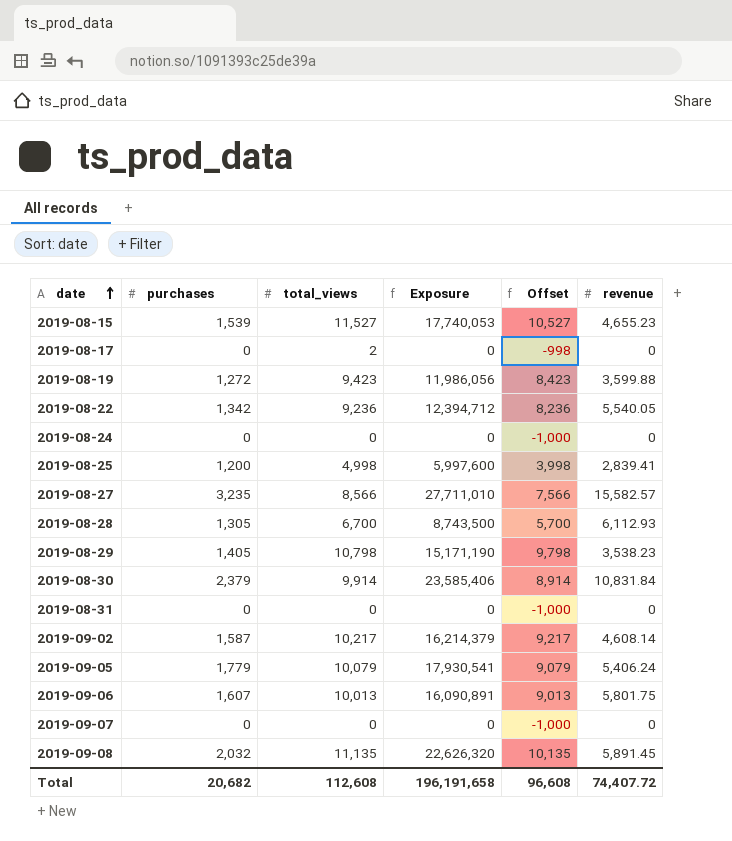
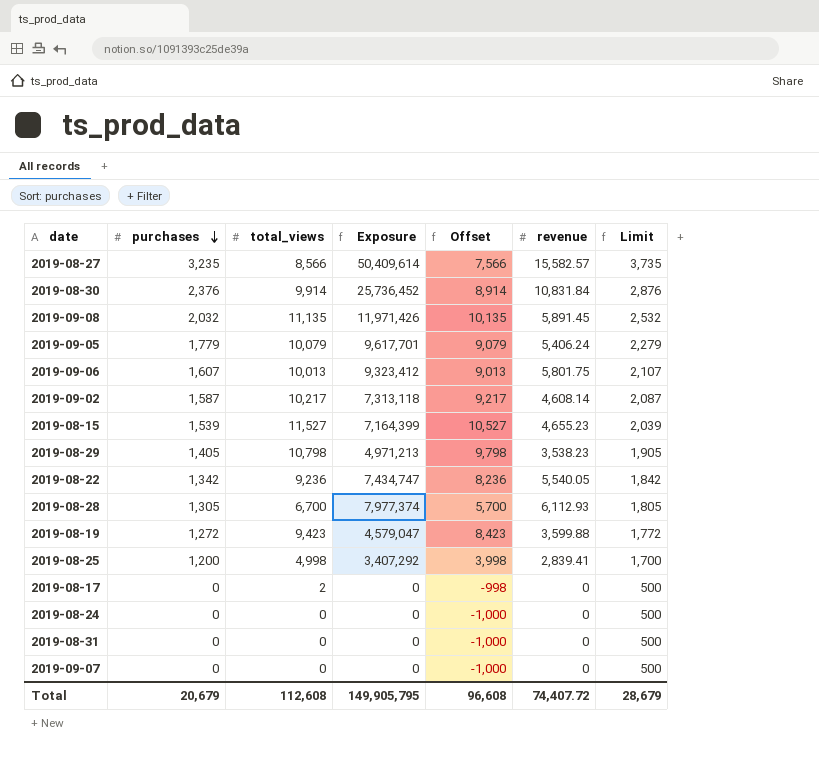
row order: date ascending -> purchases descending
column Exposure | formula: [purchases] * [total_views] -> [purchases] * [revenue]
column Limit | formula: none -> [purchases] + 500
2019-08-30 | purchases: 2,379 -> 2,376
Total | purchases: 20,682 -> 20,679
Total | Exposure: 196,191,658 -> 149,905,795

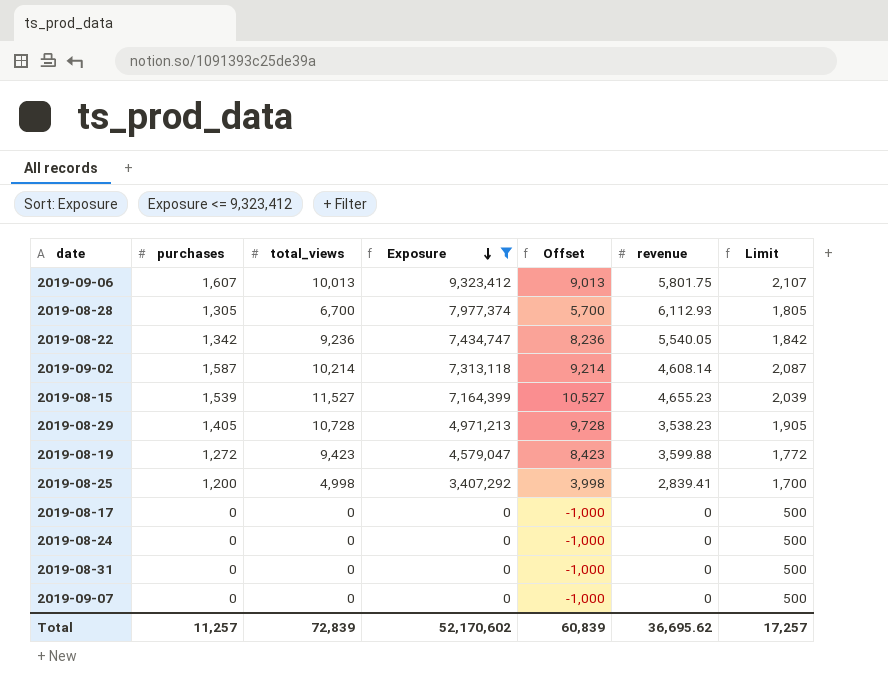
filter: none -> Exposure <= 9,323,412
row order: purchases descending -> Exposure descending
2019-09-02 | total_views: 10,217 -> 10,214
2019-09-02 | Offset: 9,217 -> 9,214
2019-08-29 | total_views: 10,798 -> 10,728
2019-08-29 | Offset: 9,798 -> 9,728
2019-08-17 | total_views: 2 -> 0
2019-08-17 | Offset: -998 -> -1,000
Total | purchases: 20,679 -> 11,257
Total | total_views: 112,608 -> 72,839
Total | Exposure: 149,905,795 -> 52,170,602
Total | Offset: 96,608 -> 60,839
Total | revenue: 74,407.72 -> 36,695.62
Total | Limit: 28,679 -> 17,257

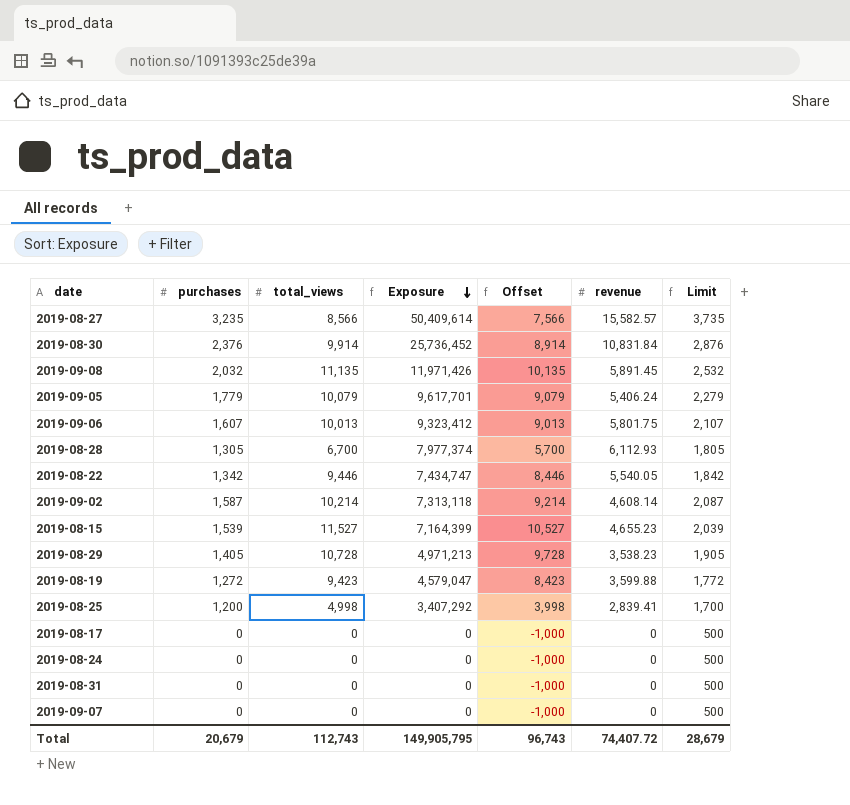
filter: Exposure <= 9,323,412 -> none
2019-08-22 | total_views: 9,236 -> 9,446
2019-08-22 | Offset: 8,236 -> 8,446
Total | purchases: 11,257 -> 20,679
Total | total_views: 72,839 -> 112,743
Total | Exposure: 52,170,602 -> 149,905,795
Total | Offset: 60,839 -> 96,743
Total | revenue: 36,695.62 -> 74,407.72
Total | Limit: 17,257 -> 28,679

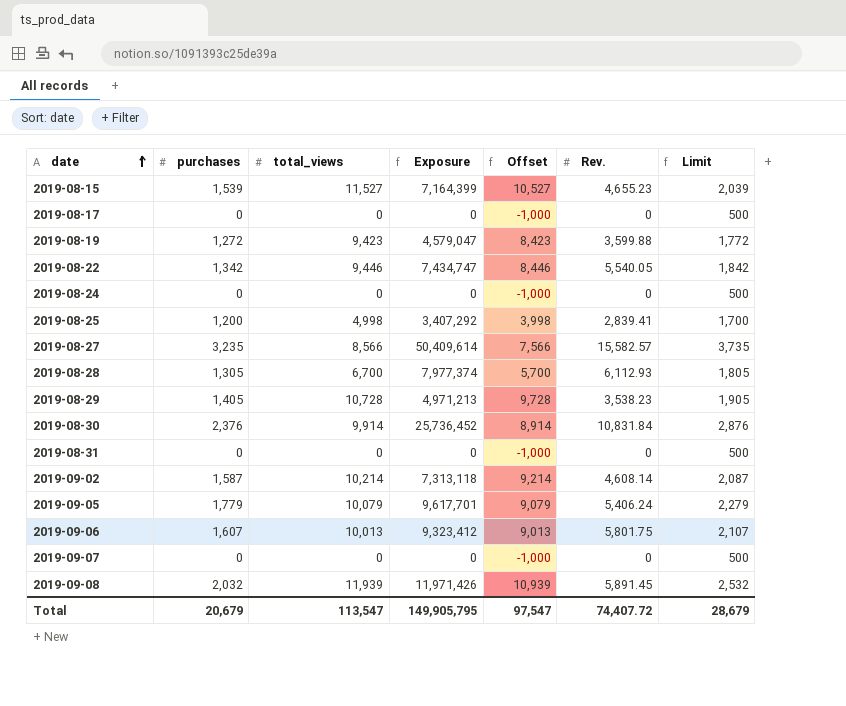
row order: Exposure descending -> date ascending
column name: revenue -> Rev.
2019-09-08 | total_views: 11,135 -> 11,939
2019-09-08 | Offset: 10,135 -> 10,939
Total | total_views: 112,743 -> 113,547
Total | Offset: 96,743 -> 97,547

